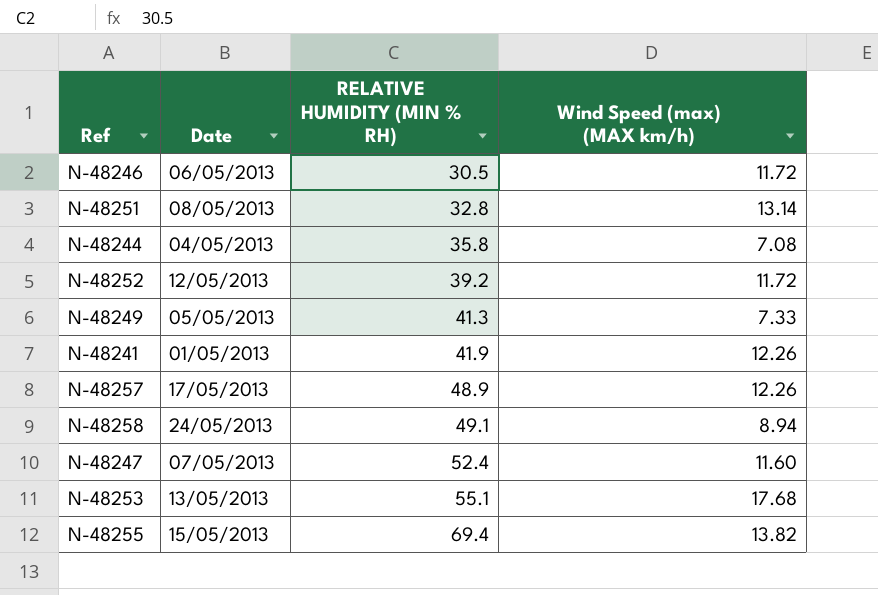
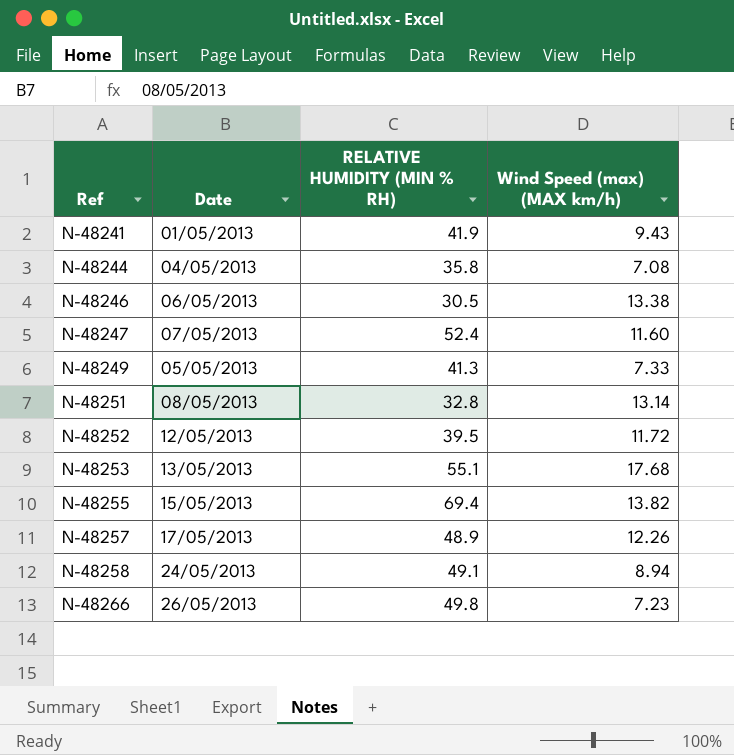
row order: RELATIVE HUMIDITY (MIN % RH) ascending -> Ref ascending
N-48241 | Wind Speed (max) (MAX km/h): 12.26 -> 9.43
N-48246 | Wind Speed (max) (MAX km/h): 11.72 -> 13.38
N-48252 | RELATIVE HUMIDITY (MIN % RH): 39.2 -> 39.5
row N-48266: none -> 26/05/2013 | 49.8 | 7.23

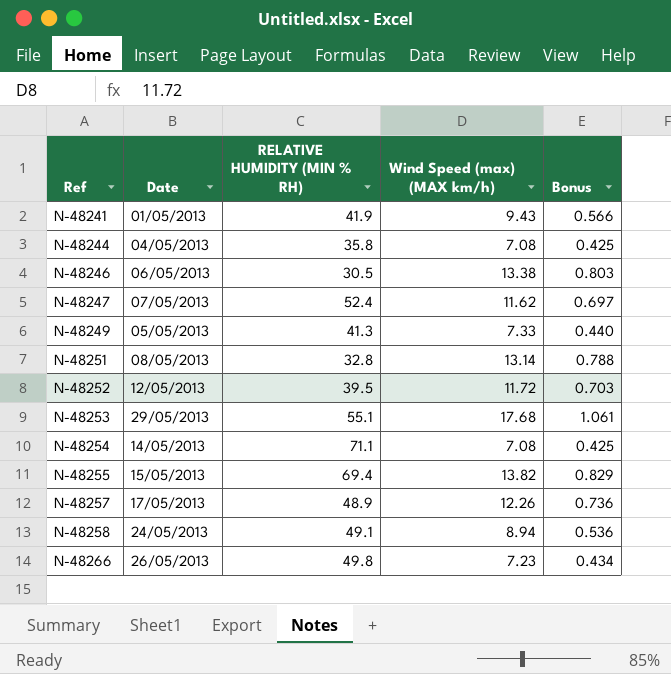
column Bonus | formula: none -> [Wind Speed (max) (MAX km/h)] * 0.06
N-48247 | Wind Speed (max) (MAX km/h): 11.60 -> 11.62
N-48253 | Date: 13/05/2013 -> 29/05/2013
row N-48254: none -> 14/05/2013 | 71.1 | 7.08 | 0.425

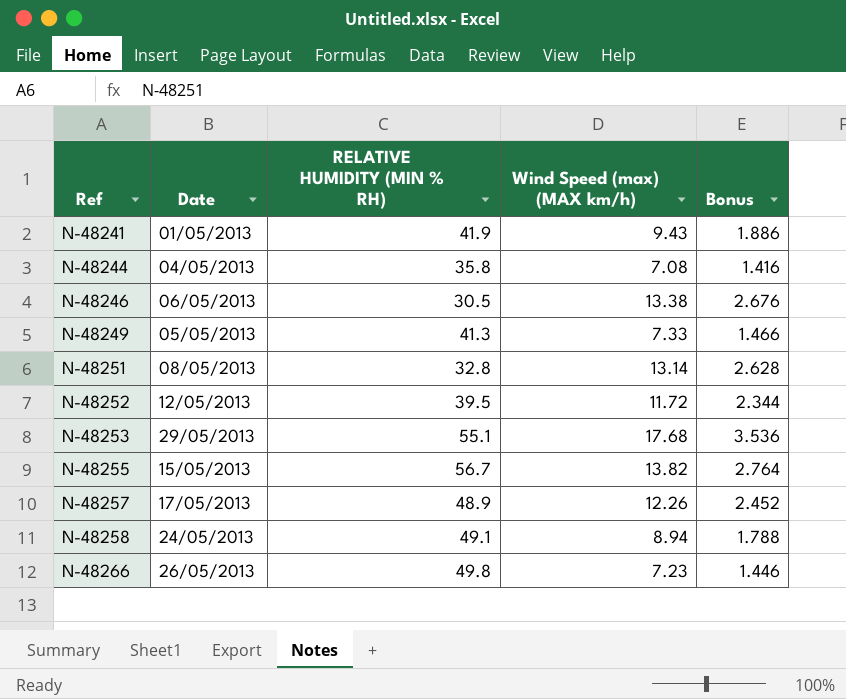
column Bonus | formula: [Wind Speed (max) (MAX km/h)] * 0.06 -> [Wind Speed (max) (MAX km/h)] * 0.2
row N-48247: 07/05/2013 | 52.4 | 11.62 | 0.697 -> none
row N-48254: 14/05/2013 | 71.1 | 7.08 | 0.425 -> none
N-48255 | RELATIVE HUMIDITY (MIN % RH): 69.4 -> 56.7

